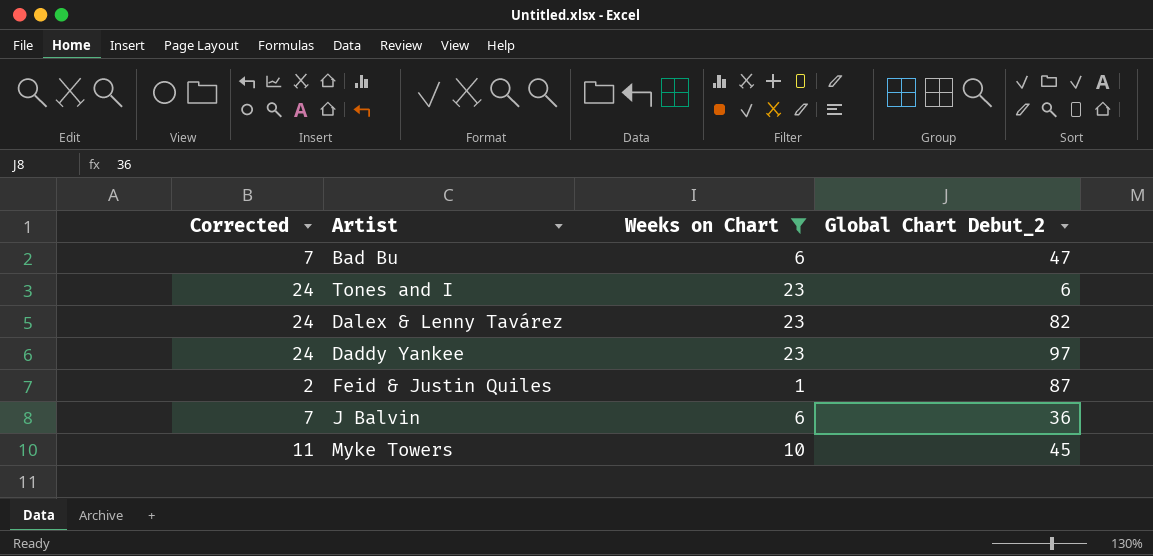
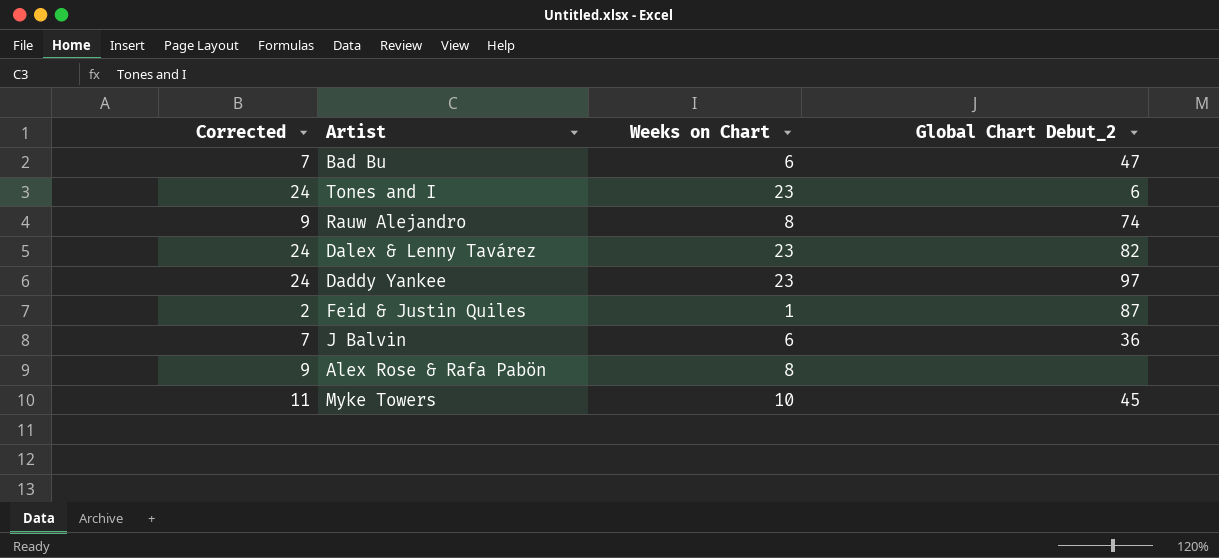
filter: Weeks on Chart != 8 -> none

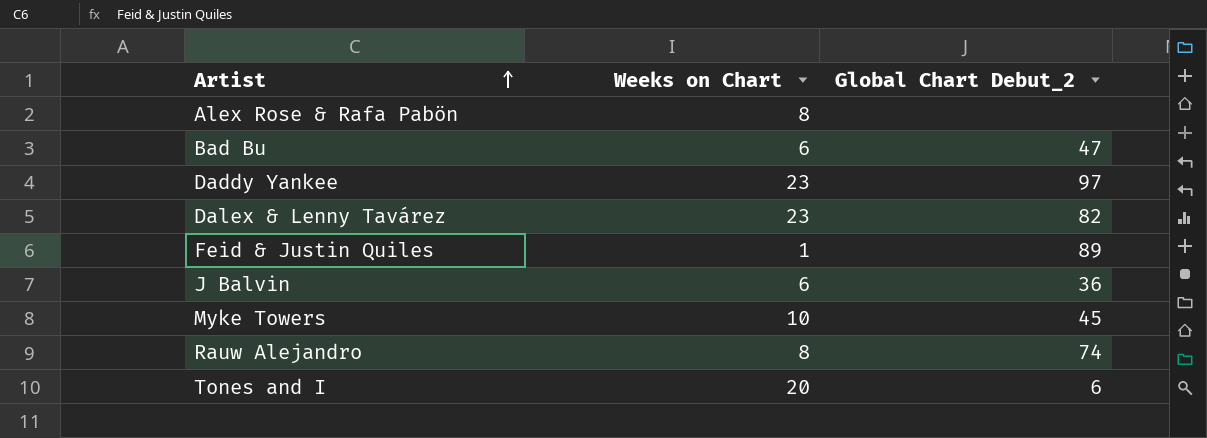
row order: none -> Artist ascending
column Corrected | formula: [Weeks on Chart] + 1 -> none
Feid & Justin Quiles | Global Chart Debut_2: 87 -> 89
Tones and I | Weeks on Chart: 23 -> 20

